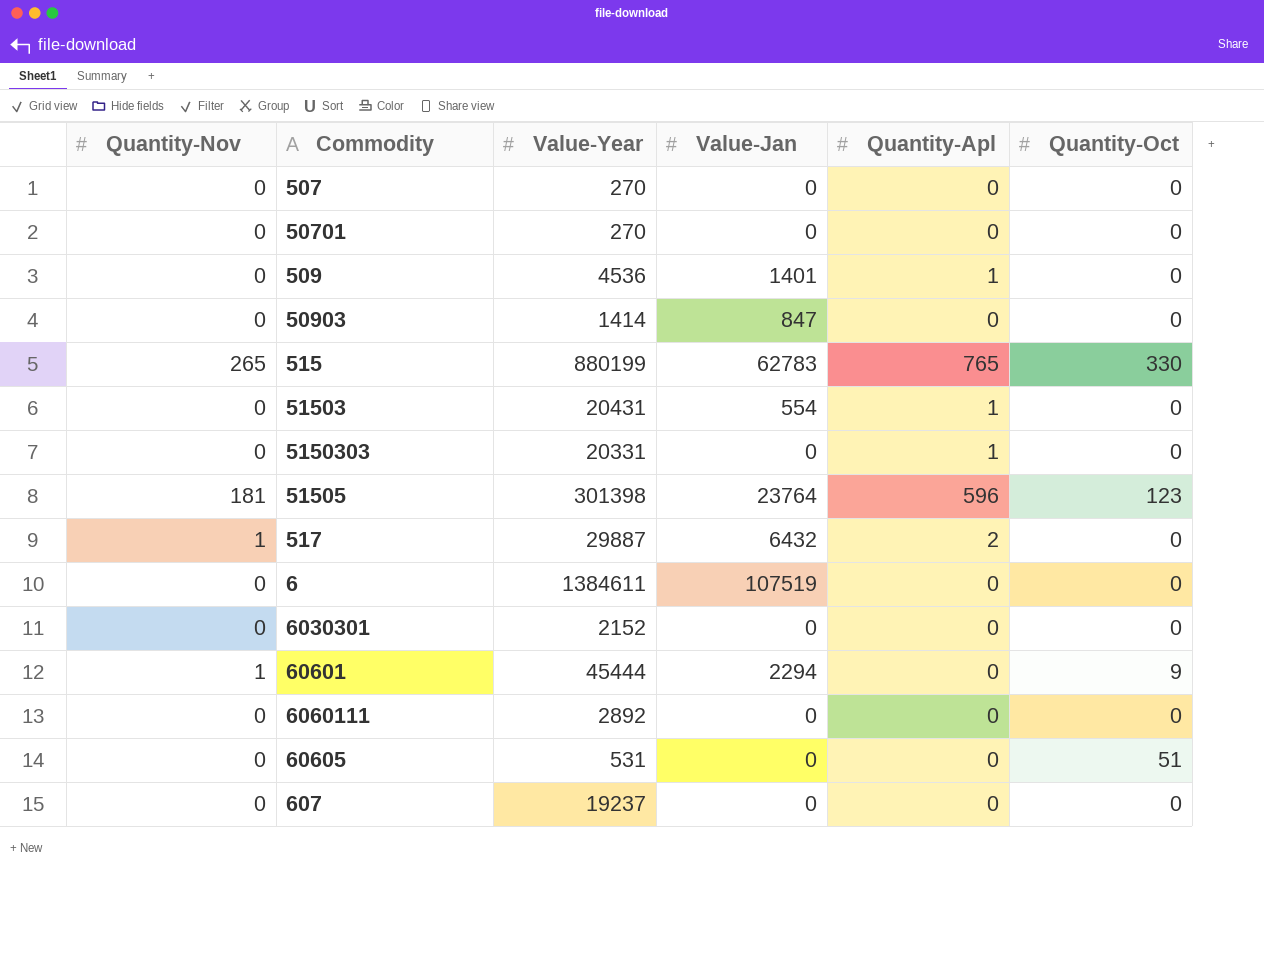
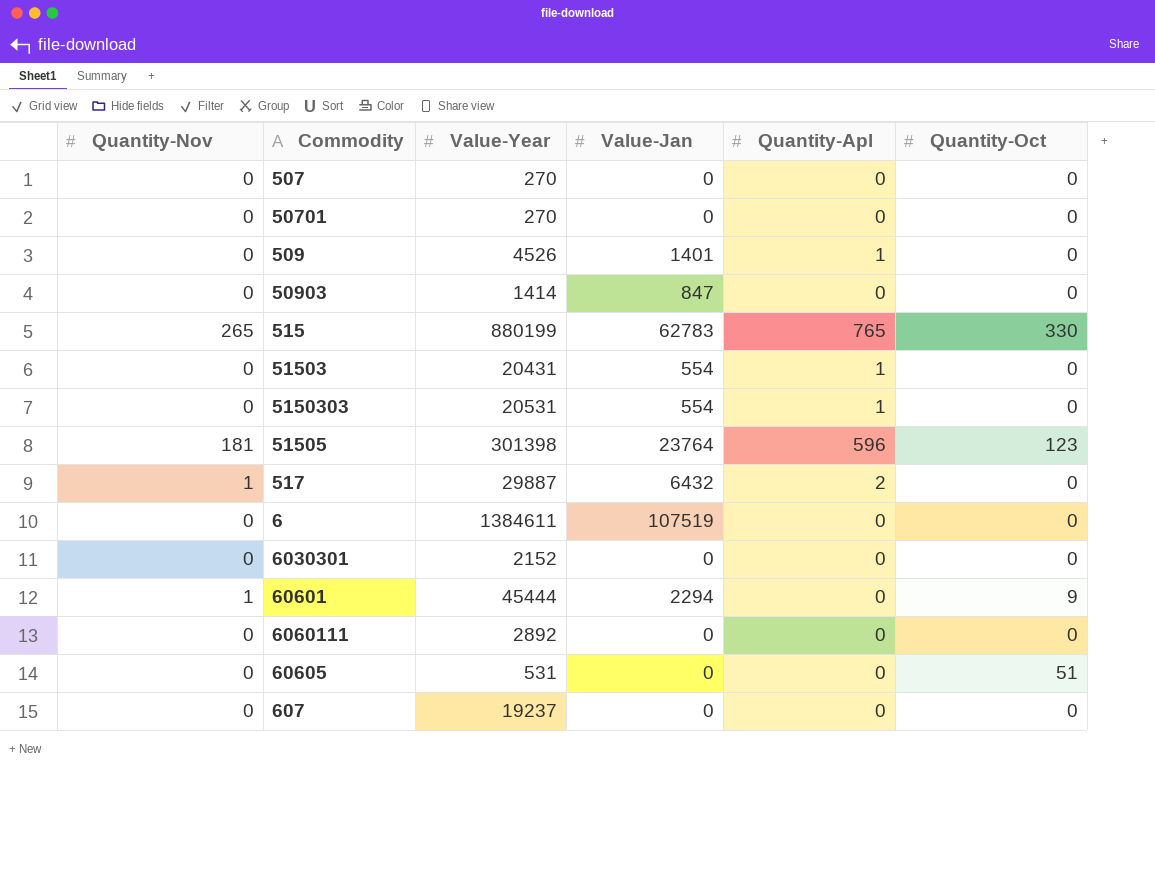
509 | Value-Year: 4536 -> 4526
5150303 | Value-Year: 20331 -> 20531
5150303 | Value-Jan: 0 -> 554

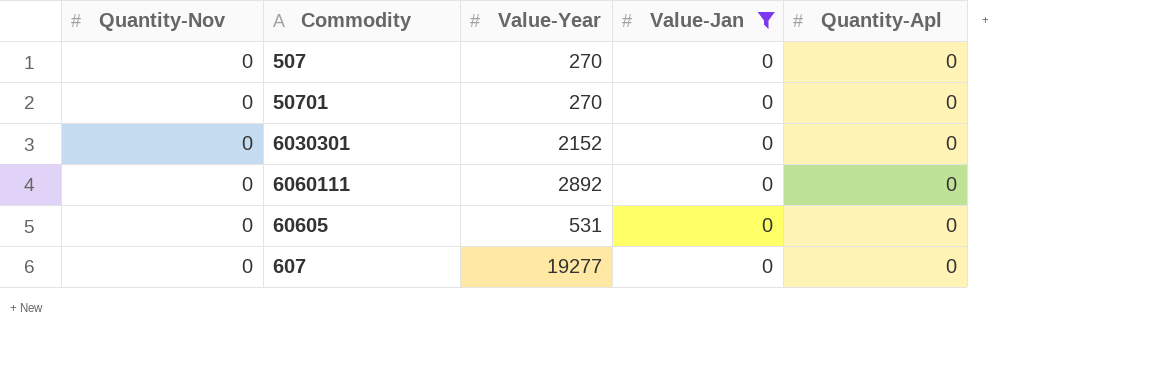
filter: none -> Value-Jan = 0
column Quantity-Oct | position: 6 -> none
607 | Value-Year: 19237 -> 19277

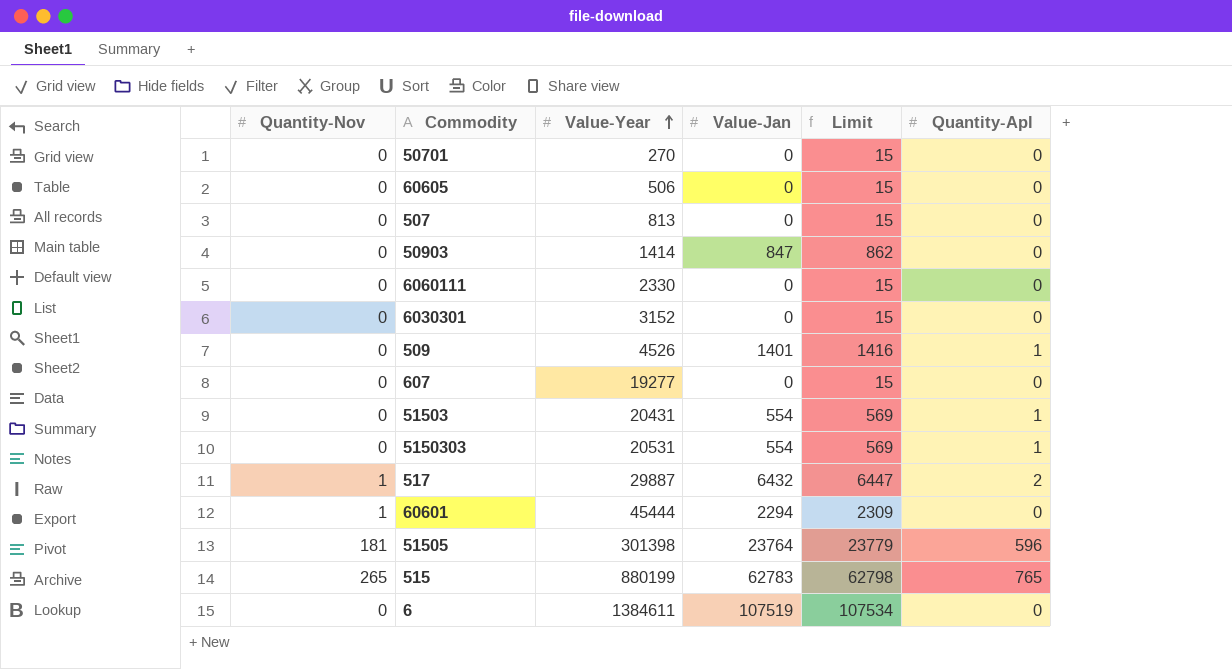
filter: Value-Jan = 0 -> none
row order: none -> Value-Year ascending
column Limit | formula: none -> [Value-Jan] + 15
60605 | Value-Year: 531 -> 506
507 | Value-Year: 270 -> 813
6060111 | Value-Year: 2892 -> 2330
6030301 | Value-Year: 2152 -> 3152

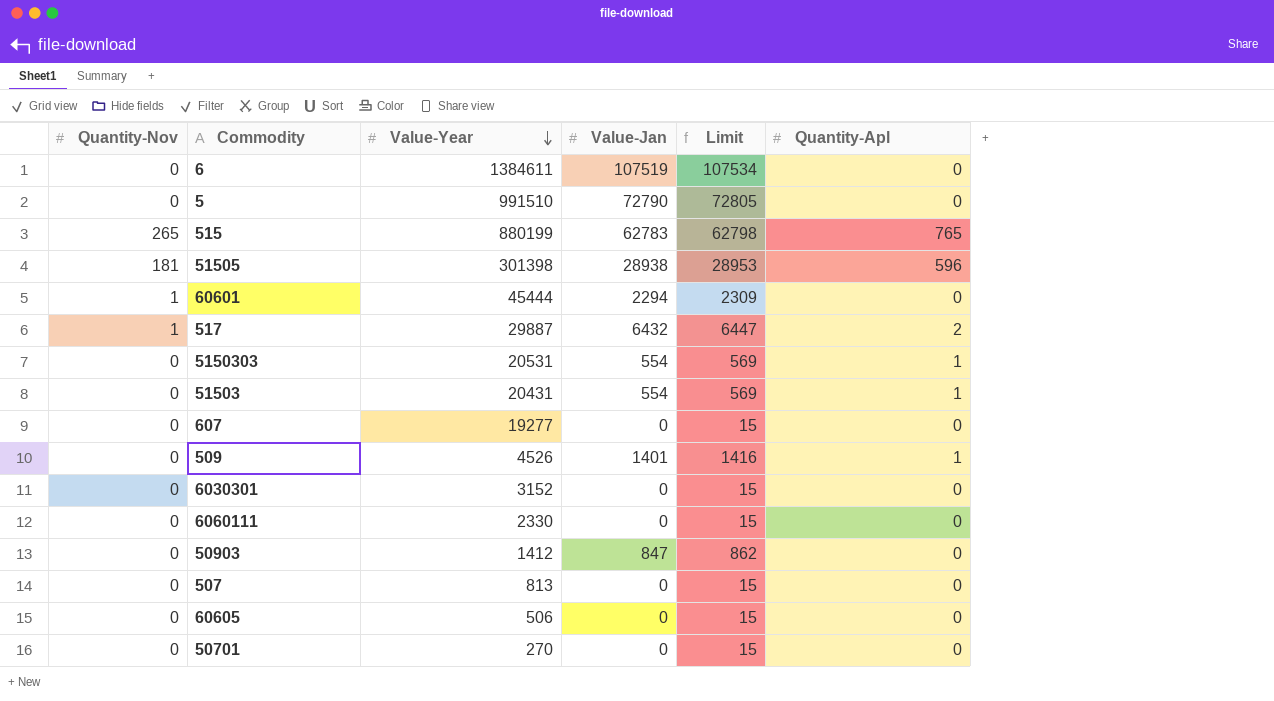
row order: Value-Year ascending -> Value-Year descending
row 5: none -> 0 | 991510 | 72790 | 72805 | 0
51505 | Value-Jan: 23764 -> 28938
51505 | Limit: 23779 -> 28953
50903 | Value-Year: 1414 -> 1412

